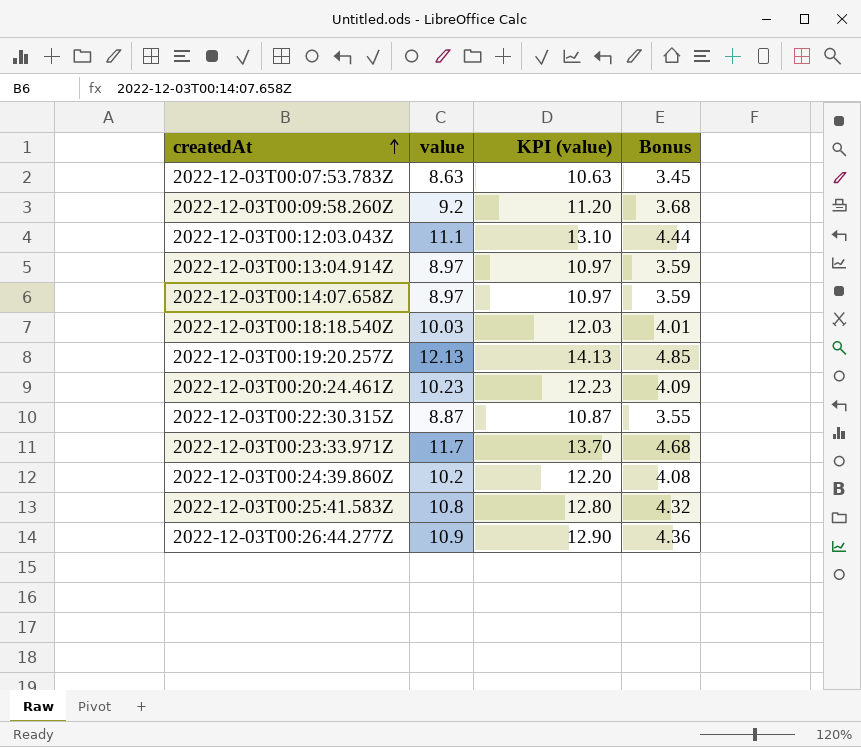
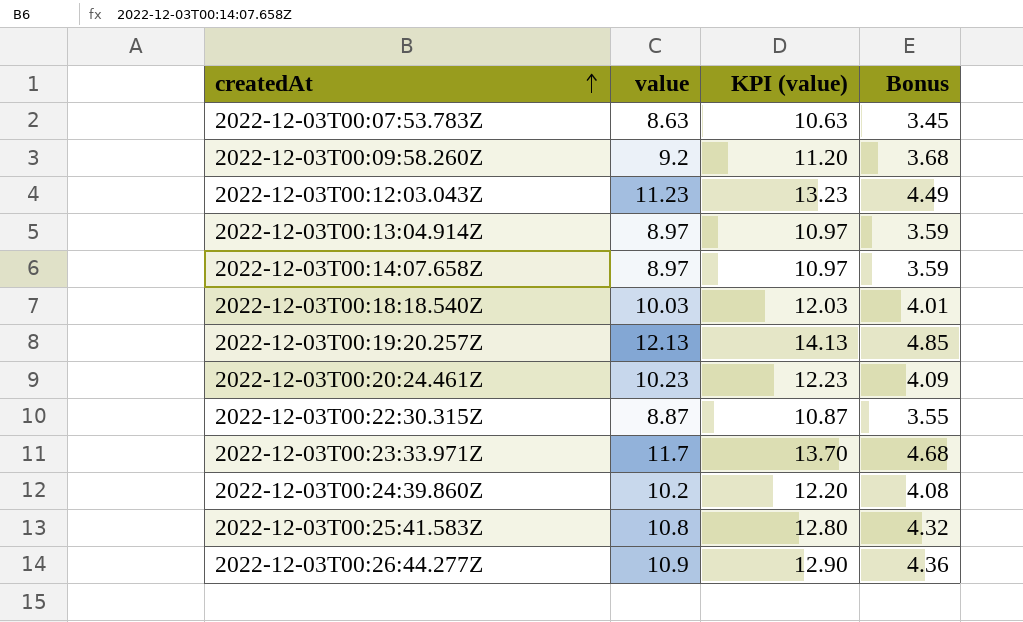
2022-12-03T00:12:03.043Z | value: 11.1 -> 11.23
2022-12-03T00:12:03.043Z | KPI (value): 13.10 -> 13.23
2022-12-03T00:12:03.043Z | Bonus: 4.44 -> 4.49

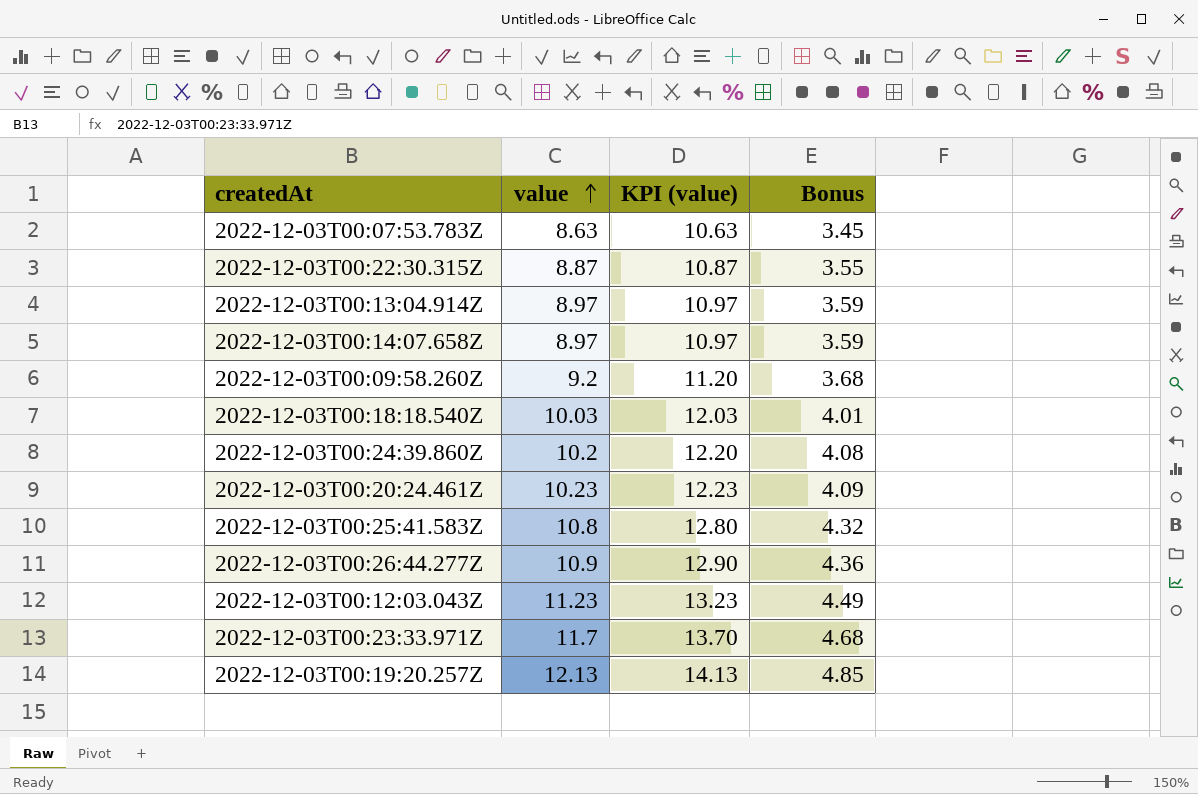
row order: createdAt ascending -> value ascending

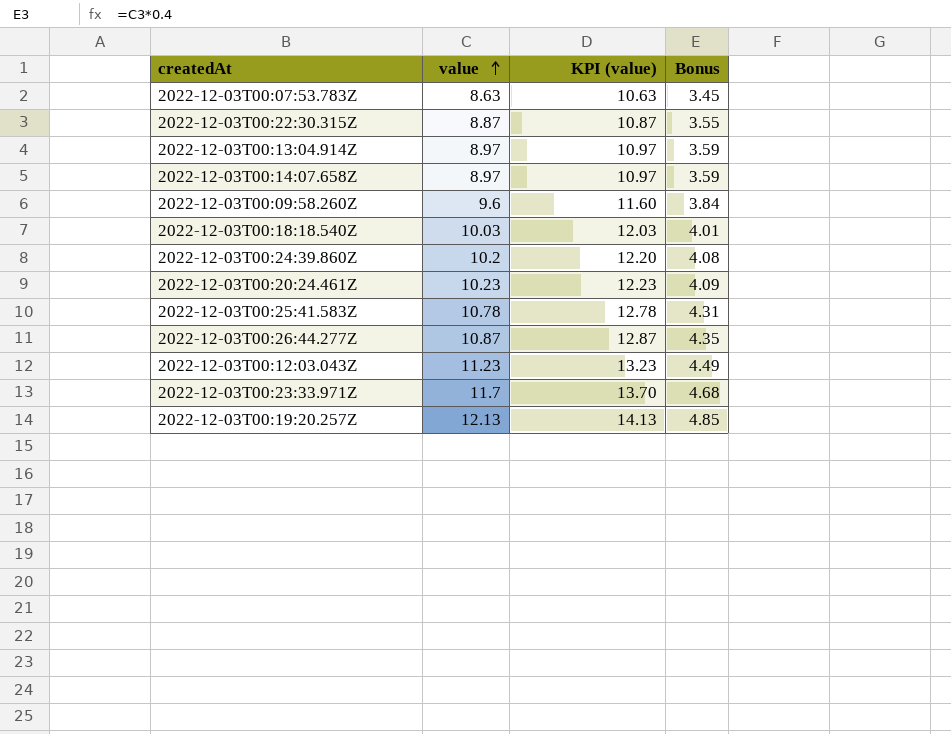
2022-12-03T00:09:58.260Z | value: 9.2 -> 9.6
2022-12-03T00:09:58.260Z | KPI (value): 11.20 -> 11.60
2022-12-03T00:09:58.260Z | Bonus: 3.68 -> 3.84
2022-12-03T00:25:41.583Z | value: 10.8 -> 10.78
2022-12-03T00:25:41.583Z | KPI (value): 12.80 -> 12.78
2022-12-03T00:25:41.583Z | Bonus: 4.32 -> 4.31
2022-12-03T00:26:44.277Z | value: 10.9 -> 10.87
2022-12-03T00:26:44.277Z | KPI (value): 12.90 -> 12.87
2022-12-03T00:26:44.277Z | Bonus: 4.36 -> 4.35

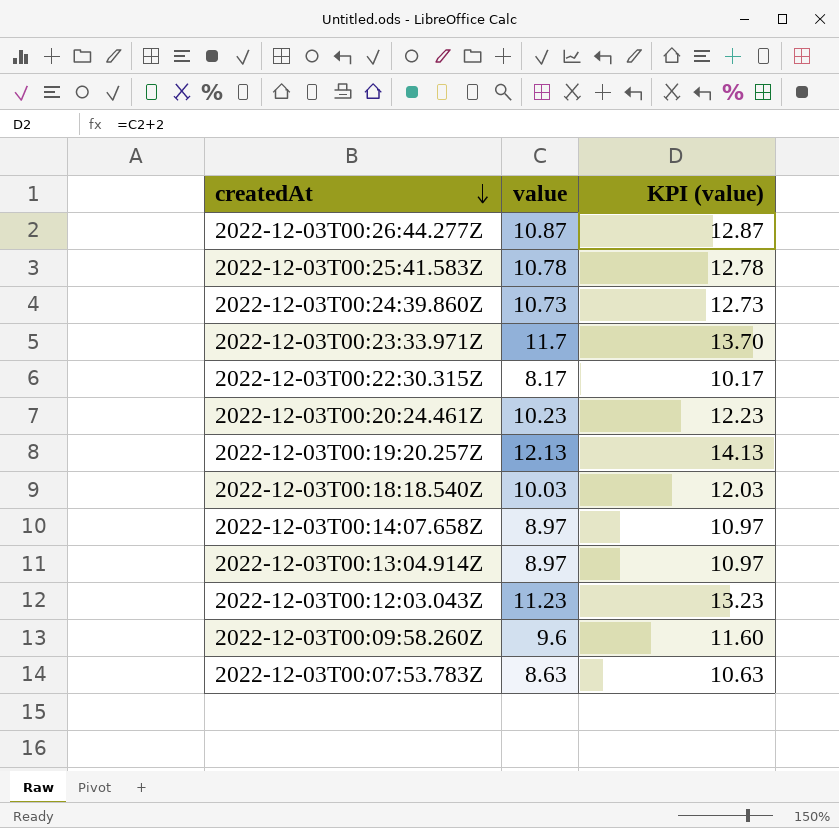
row order: value ascending -> createdAt descending
column Bonus | formula: [value] * 0.4 -> none
2022-12-03T00:24:39.860Z | value: 10.2 -> 10.73
2022-12-03T00:24:39.860Z | KPI (value): 12.20 -> 12.73
2022-12-03T00:22:30.315Z | value: 8.87 -> 8.17
2022-12-03T00:22:30.315Z | KPI (value): 10.87 -> 10.17

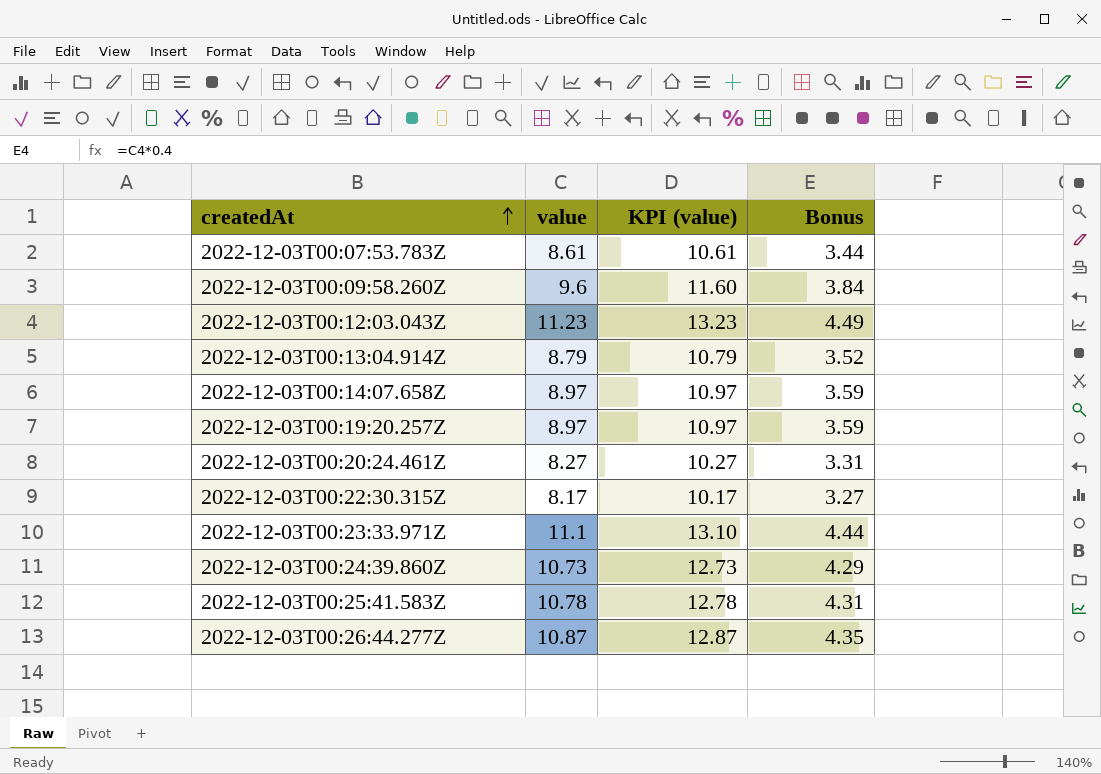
row order: createdAt descending -> createdAt ascending
column Bonus | formula: none -> [value] * 0.4
row 2022-12-03T00:18:18.540Z: 10.03 | 12.03 -> none
2022-12-03T00:07:53.783Z | value: 8.63 -> 8.61
2022-12-03T00:07:53.783Z | KPI (value): 10.63 -> 10.61
2022-12-03T00:13:04.914Z | value: 8.97 -> 8.79
2022-12-03T00:13:04.914Z | KPI (value): 10.97 -> 10.79
2022-12-03T00:19:20.257Z | value: 12.13 -> 8.97
2022-12-03T00:19:20.257Z | KPI (value): 14.13 -> 10.97
2022-12-03T00:20:24.461Z | value: 10.23 -> 8.27
2022-12-03T00:20:24.461Z | KPI (value): 12.23 -> 10.27
2022-12-03T00:23:33.971Z | value: 11.7 -> 11.1
2022-12-03T00:23:33.971Z | KPI (value): 13.70 -> 13.10

